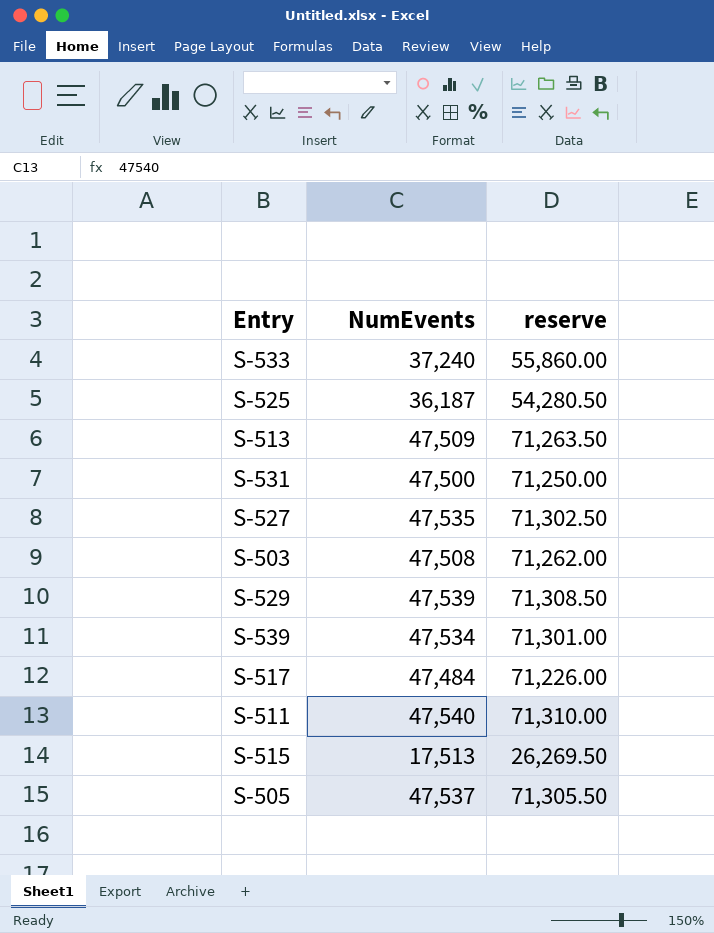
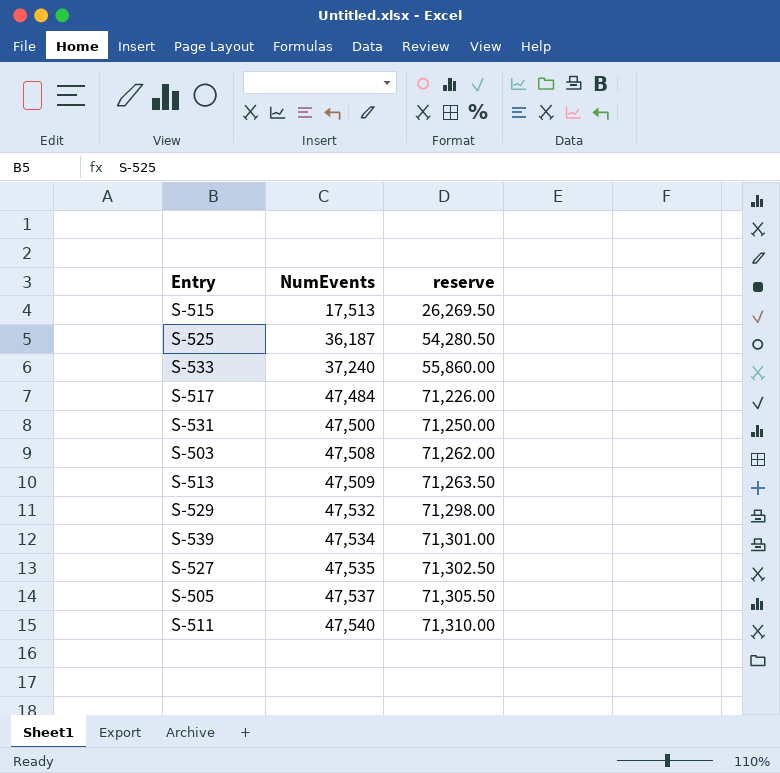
row order: none -> NumEvents ascending
S-529 | NumEvents: 47,539 -> 47,532
S-529 | reserve: 71,308.50 -> 71,298.00

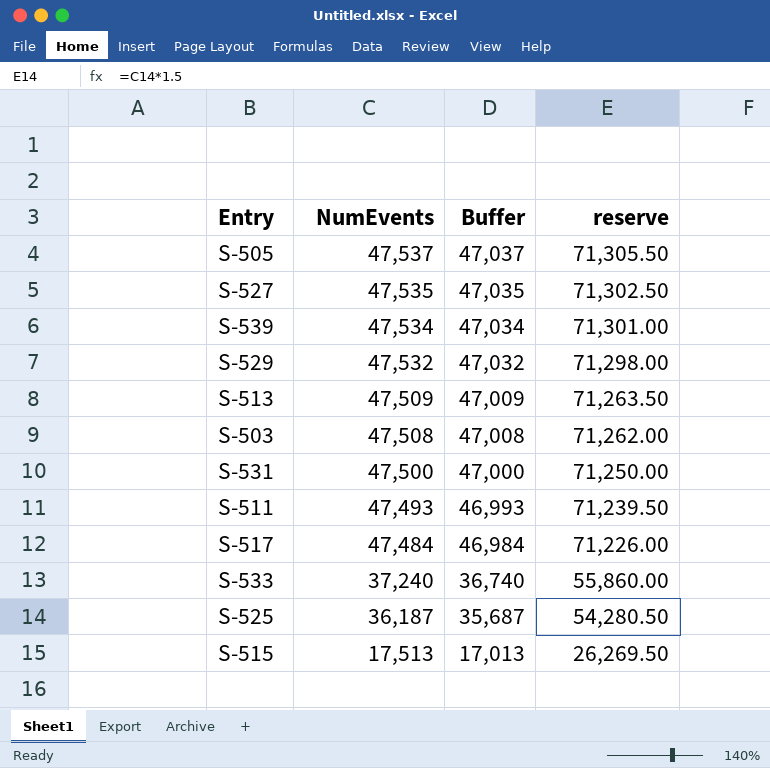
row order: NumEvents ascending -> NumEvents descending
column Buffer | formula: none -> [NumEvents] - 500
S-511 | NumEvents: 47,540 -> 47,493
S-511 | reserve: 71,310.00 -> 71,239.50

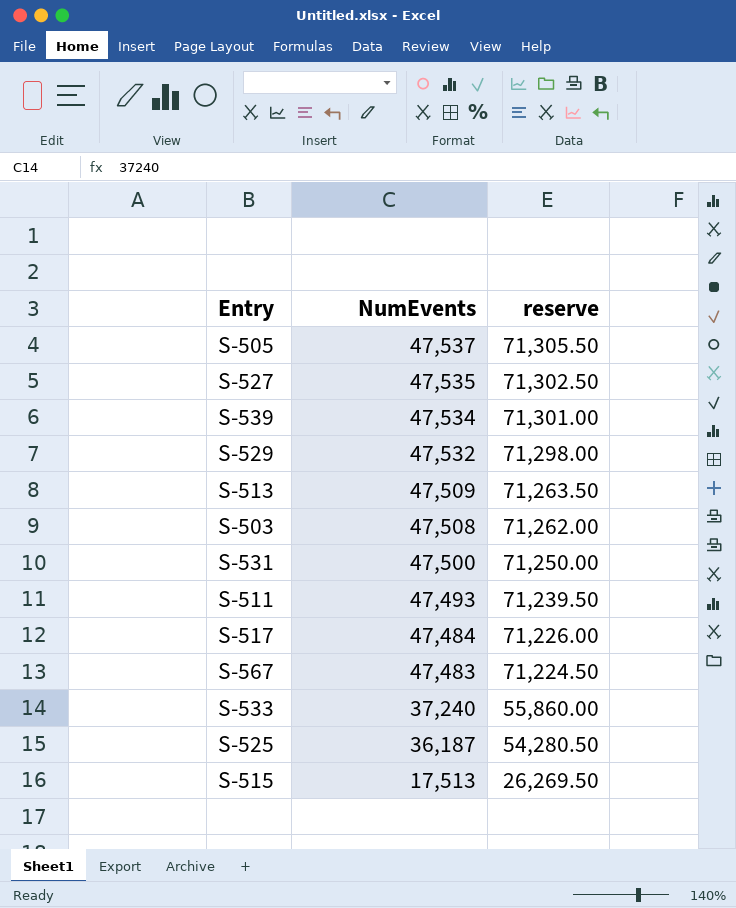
column Buffer | formula: [NumEvents] - 500 -> none
row S-567: none -> 47,483 | 71,224.50

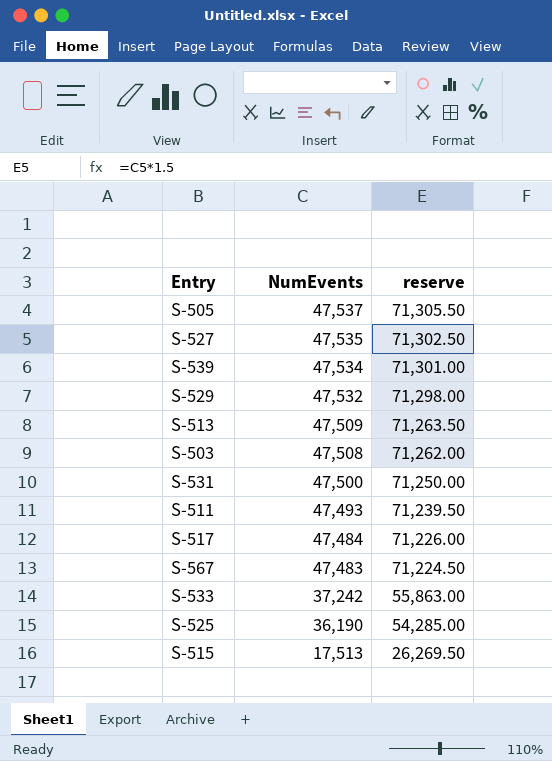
S-533 | NumEvents: 37,240 -> 37,242
S-533 | reserve: 55,860.00 -> 55,863.00
S-525 | NumEvents: 36,187 -> 36,190
S-525 | reserve: 54,280.50 -> 54,285.00

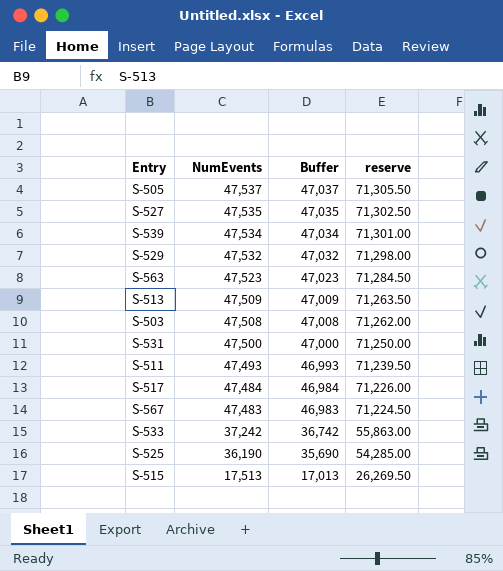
column Buffer | formula: none -> [NumEvents] - 500
row S-563: none -> 47,523 | 47,023 | 71,284.50

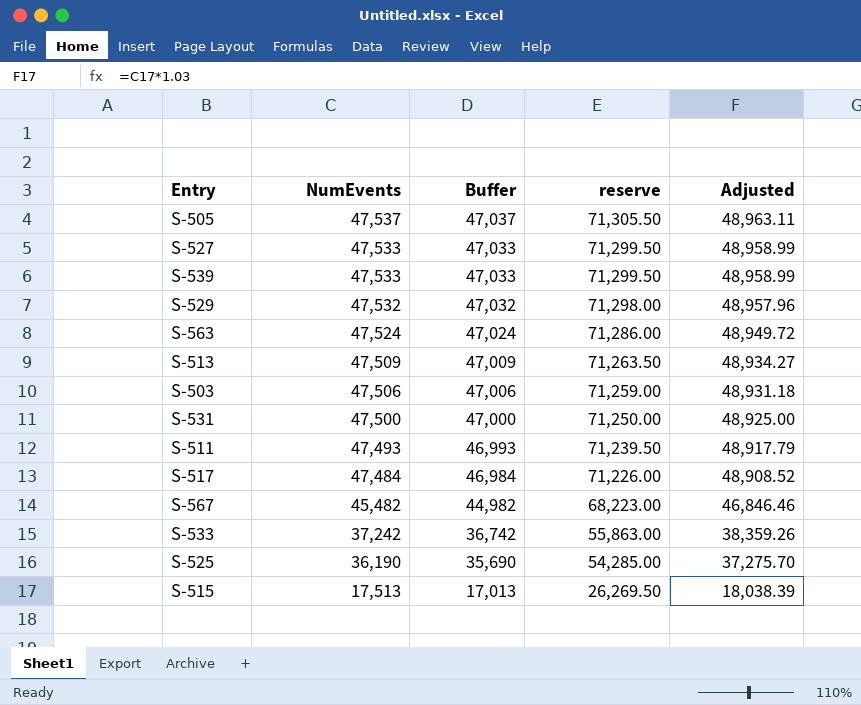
column Adjusted | formula: none -> [NumEvents] * 1.03
S-527 | NumEvents: 47,535 -> 47,533
S-527 | Buffer: 47,035 -> 47,033
S-527 | reserve: 71,302.50 -> 71,299.50
S-539 | NumEvents: 47,534 -> 47,533
S-539 | Buffer: 47,034 -> 47,033
S-539 | reserve: 71,301.00 -> 71,299.50
S-563 | NumEvents: 47,523 -> 47,524
S-563 | Buffer: 47,023 -> 47,024
S-563 | reserve: 71,284.50 -> 71,286.00
S-503 | NumEvents: 47,508 -> 47,506
S-503 | Buffer: 47,008 -> 47,006
S-503 | reserve: 71,262.00 -> 71,259.00
S-567 | NumEvents: 47,483 -> 45,482
S-567 | Buffer: 46,983 -> 44,982
S-567 | reserve: 71,224.50 -> 68,223.00

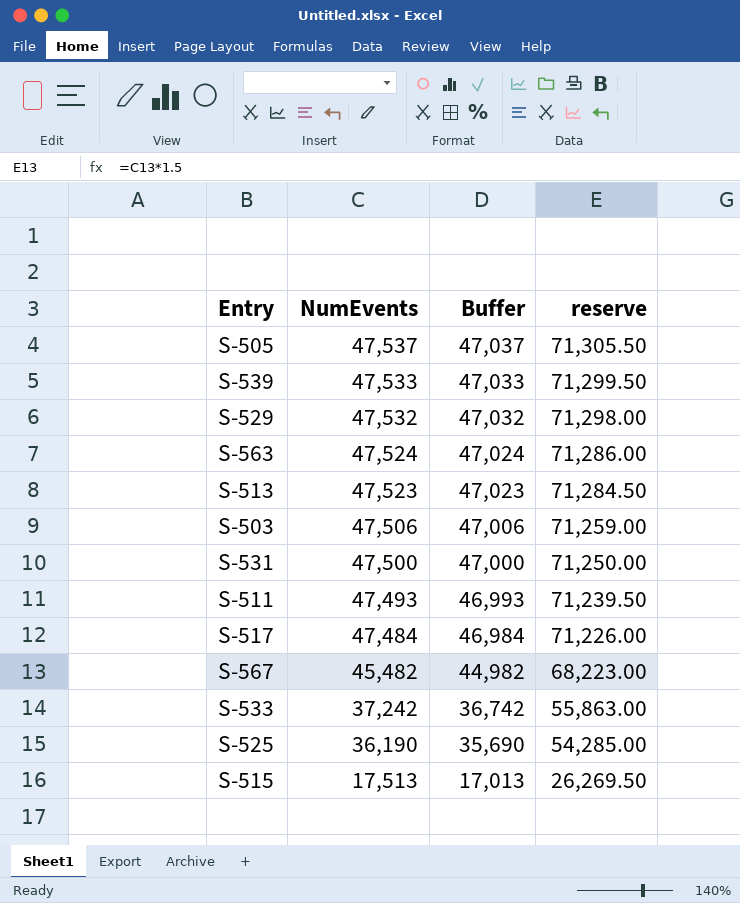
column Adjusted | formula: [NumEvents] * 1.03 -> none
row S-527: 47,533 | 47,033 | 71,299.50 | 48,958.99 -> none
S-513 | NumEvents: 47,509 -> 47,523
S-513 | Buffer: 47,009 -> 47,023
S-513 | reserve: 71,263.50 -> 71,284.50

